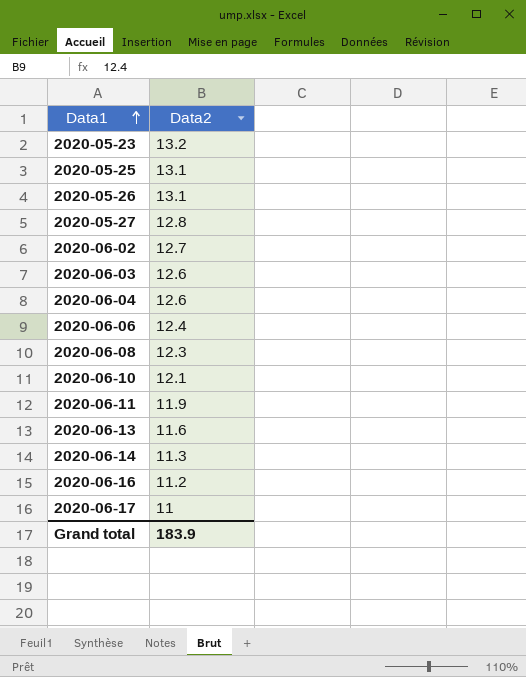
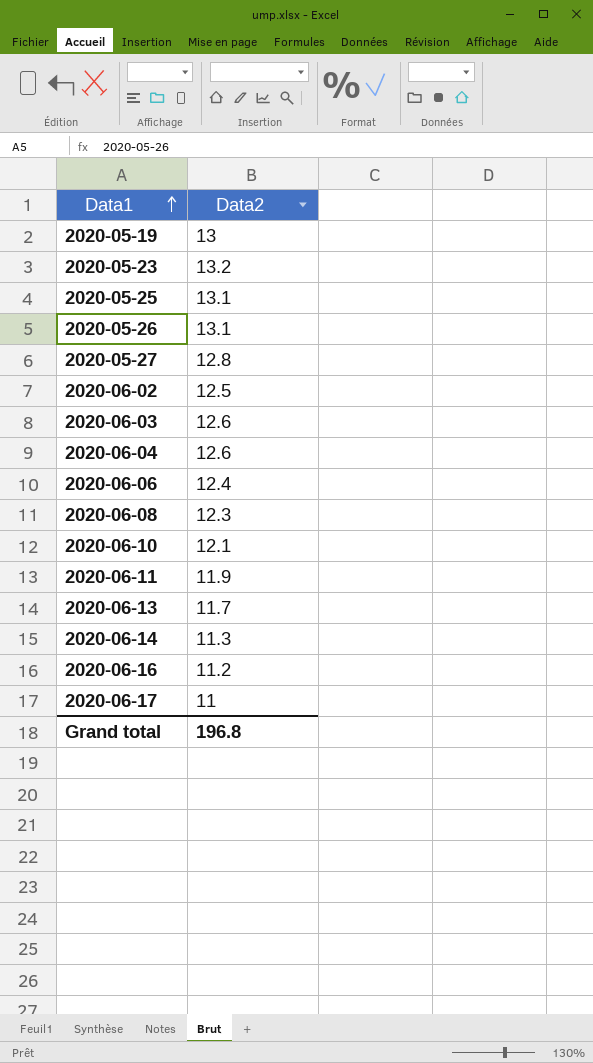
row 2020-05-19: none -> 13
2020-06-02 | Data2: 12.7 -> 12.5
2020-06-13 | Data2: 11.6 -> 11.7
Grand total | Data2: 183.9 -> 196.8

